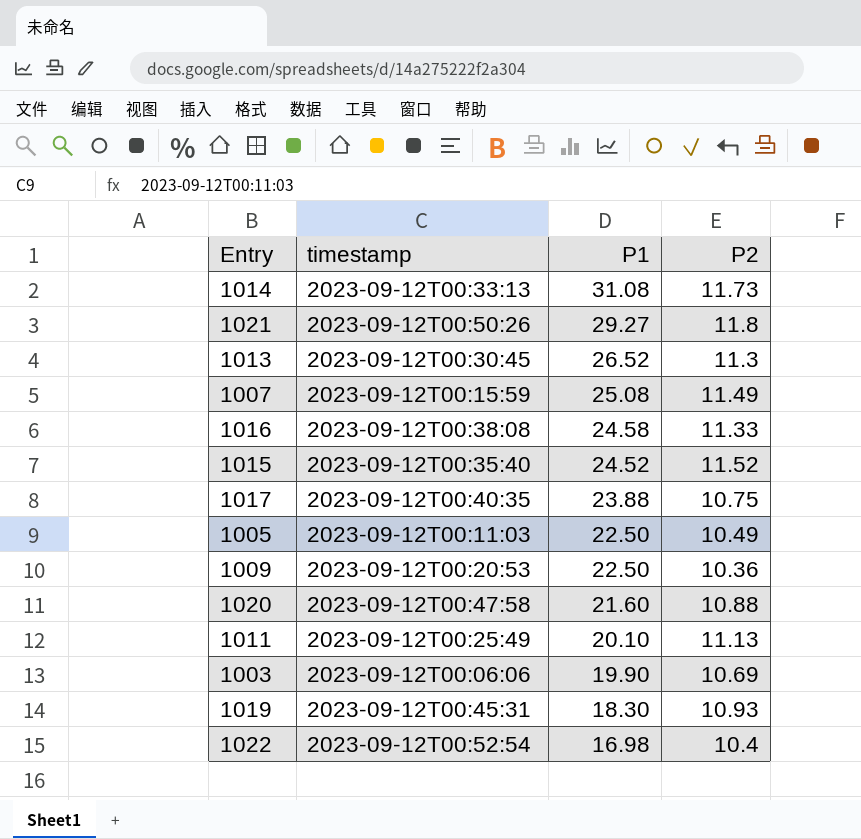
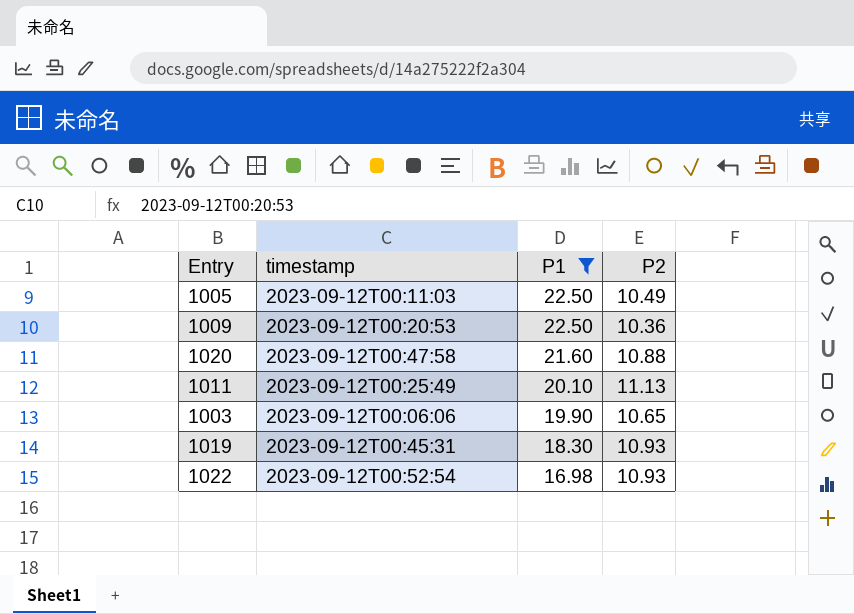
filter: none -> P1 <= 22.50
1003 | P2: 10.69 -> 10.65
1022 | P2: 10.4 -> 10.93

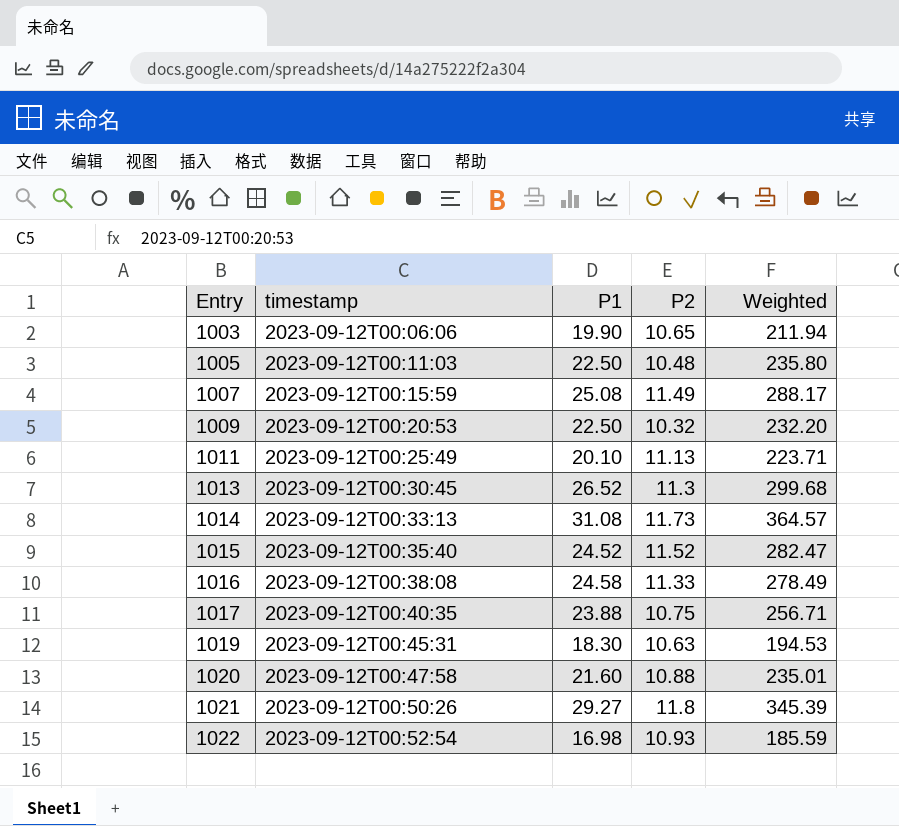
filter: P1 <= 22.50 -> none
row order: P1 descending -> Entry ascending
column Weighted | formula: none -> [P1] * [P2]
1005 | P2: 10.49 -> 10.48
1009 | P2: 10.36 -> 10.32
1019 | P2: 10.93 -> 10.63

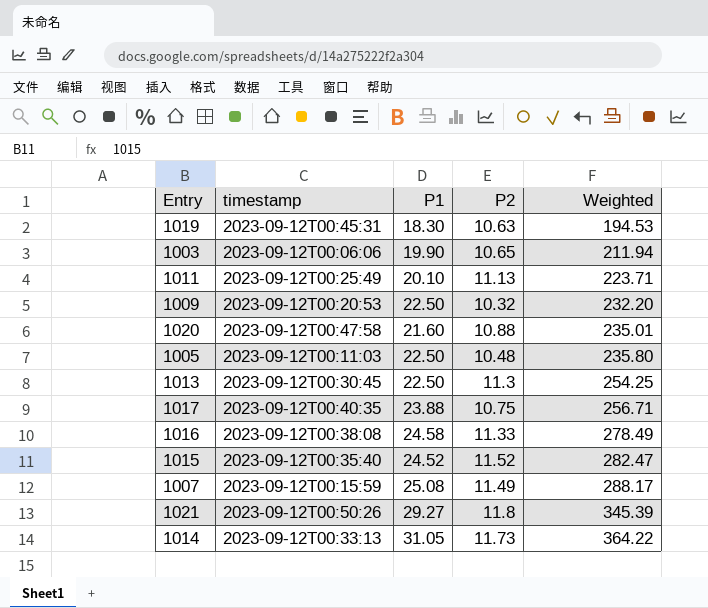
row order: Entry ascending -> Weighted ascending
row 1022: 2023-09-12T00:52:54 | 16.98 | 10.93 | 185.59 -> none
1013 | P1: 26.52 -> 22.50
1013 | Weighted: 299.68 -> 254.25
1014 | P1: 31.08 -> 31.05
1014 | Weighted: 364.57 -> 364.22

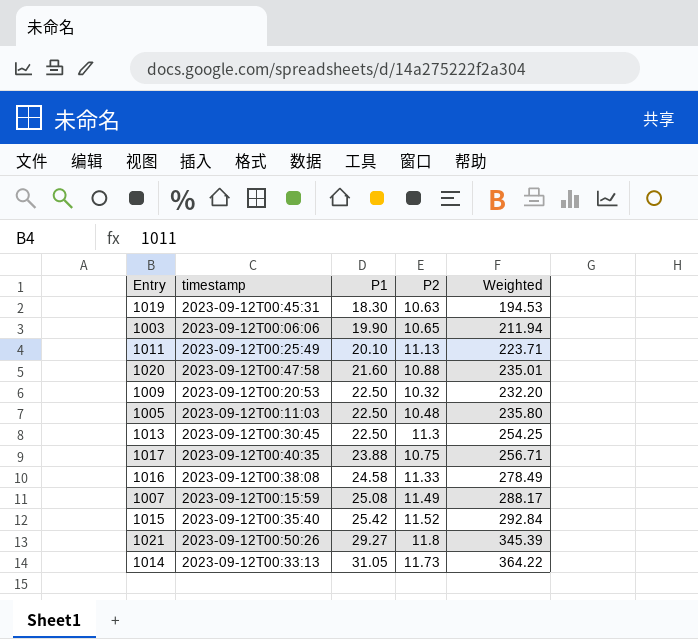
row order: Weighted ascending -> P1 ascending
1015 | P1: 24.52 -> 25.42
1015 | Weighted: 282.47 -> 292.84

